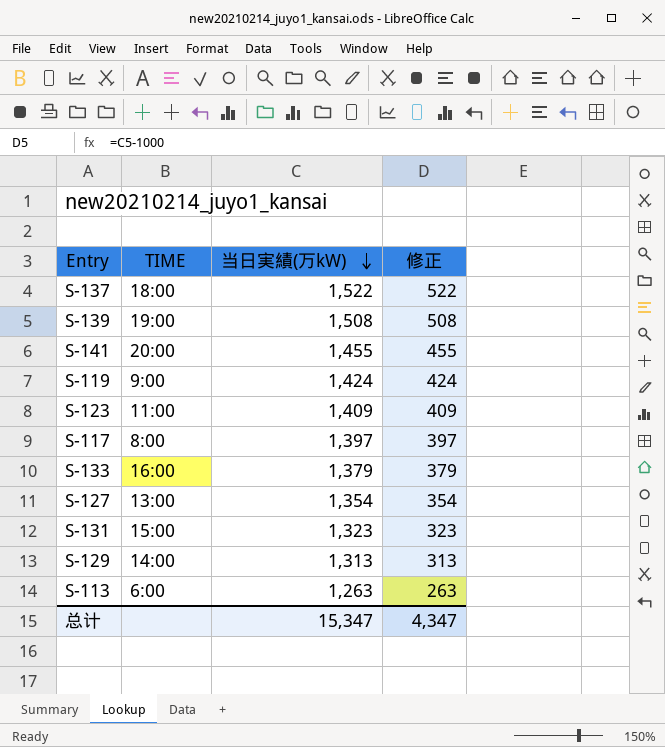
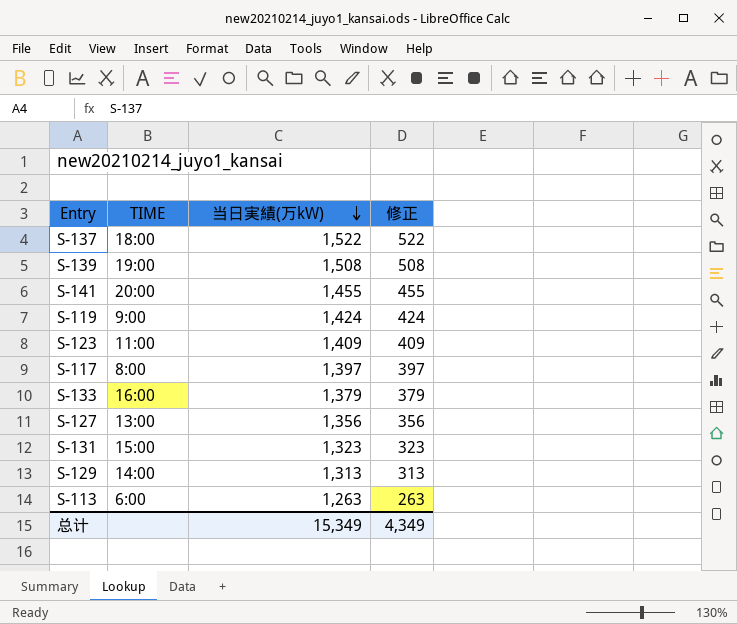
S-127 | 当日実績(万kW): 1,354 -> 1,356
S-127 | 修正: 354 -> 356
总计 | 当日実績(万kW): 15,347 -> 15,349
总计 | 修正: 4,347 -> 4,349

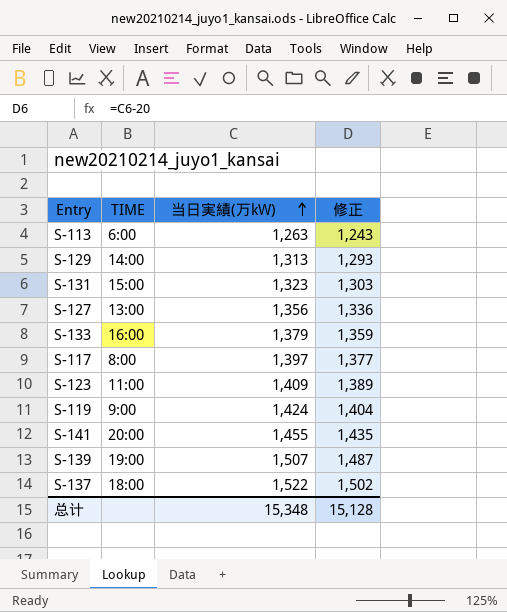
row order: 当日実績(万kW) descending -> 当日実績(万kW) ascending
column 修正 | formula: [当日実績(万kW)] - 1000 -> [当日実績(万kW)] - 20
S-139 | 当日実績(万kW): 1,508 -> 1,507
总计 | 当日実績(万kW): 15,349 -> 15,348
总计 | 修正: 4,349 -> 15,128

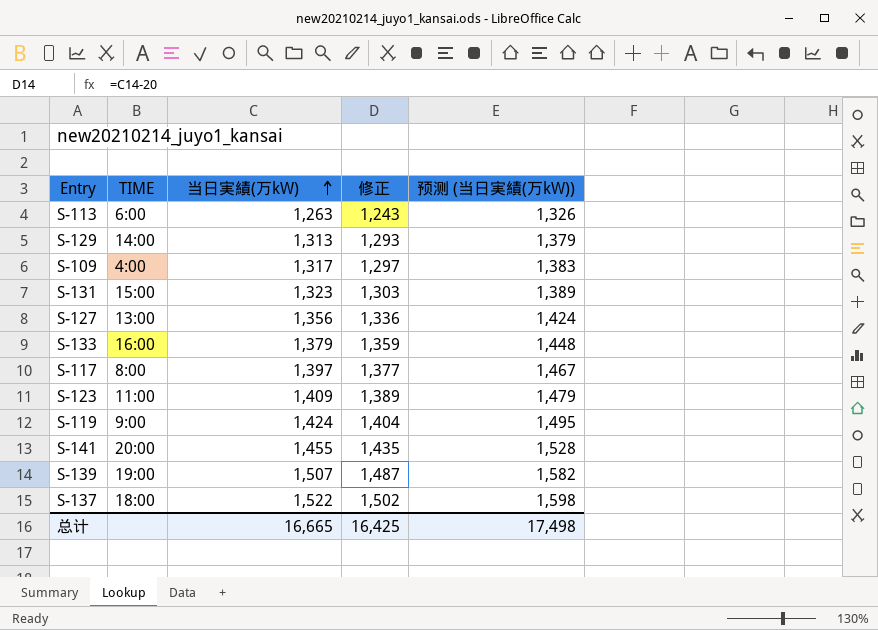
column 预测 (当日実績(万kW)) | formula: none -> [当日実績(万kW)] * 1.05
row S-109: none -> 4:00 | 1,317 | 1,297 | 1,383
总计 | 当日実績(万kW): 15,348 -> 16,665
总计 | 修正: 15,128 -> 16,425

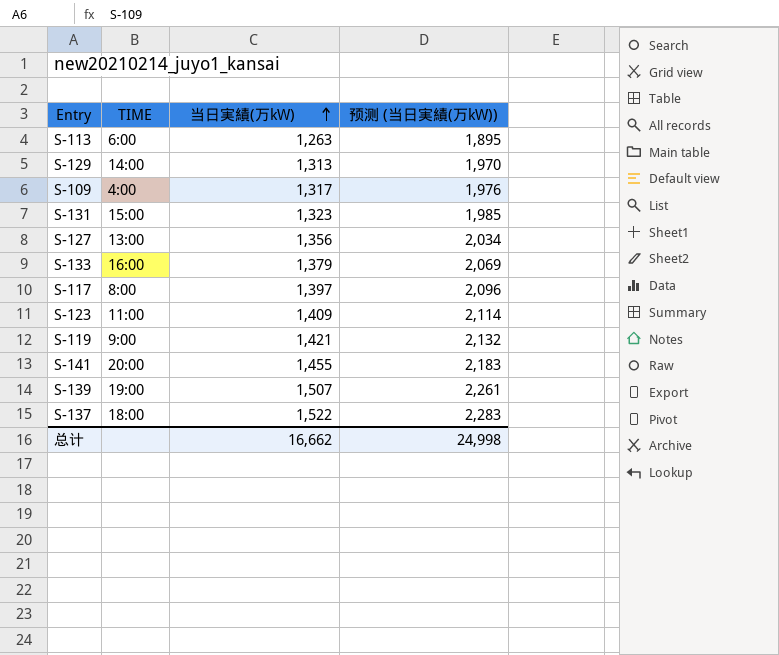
column 修正 | formula: [当日実績(万kW)] - 20 -> none
column 预测 (当日実績(万kW)) | formula: [当日実績(万kW)] * 1.05 -> [当日実績(万kW)] * 1.5
S-119 | 当日実績(万kW): 1,424 -> 1,421
总计 | 当日実績(万kW): 16,665 -> 16,662
总计 | 预测 (当日実績(万kW)): 17,498 -> 24,998

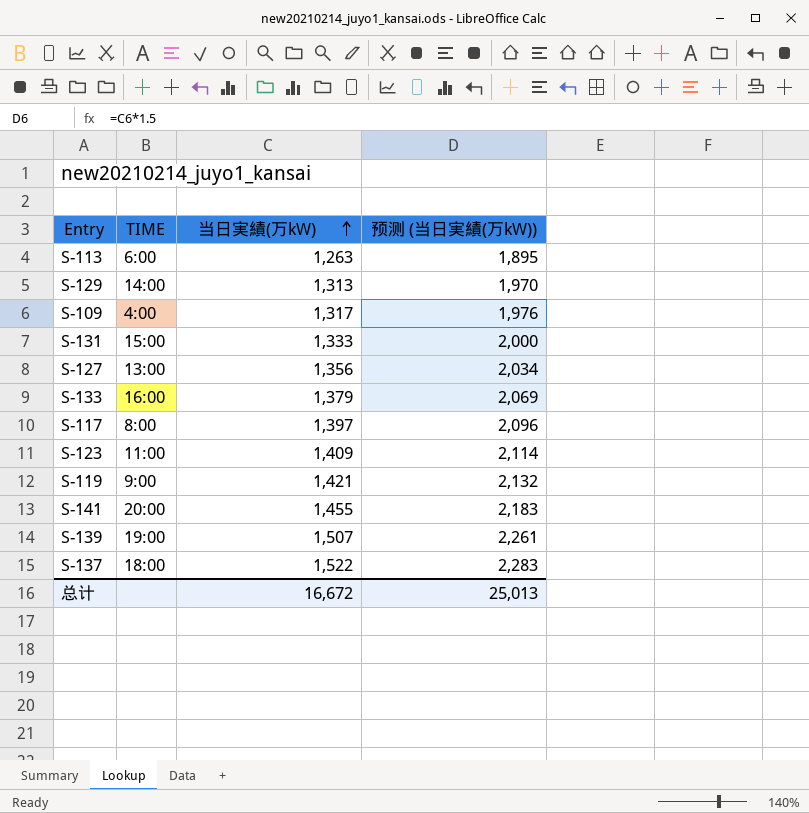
S-131 | 当日実績(万kW): 1,323 -> 1,333
S-131 | 预测 (当日実績(万kW)): 1,985 -> 2,000
总计 | 当日実績(万kW): 16,662 -> 16,672
总计 | 预测 (当日実績(万kW)): 24,998 -> 25,013

